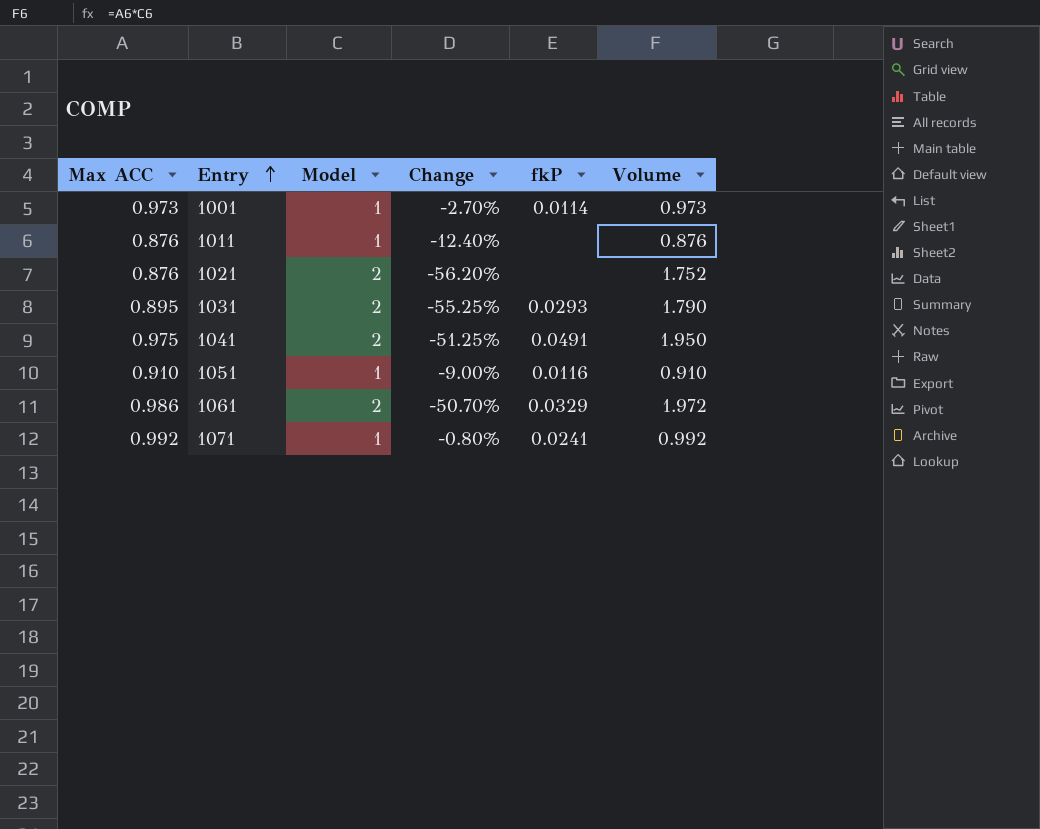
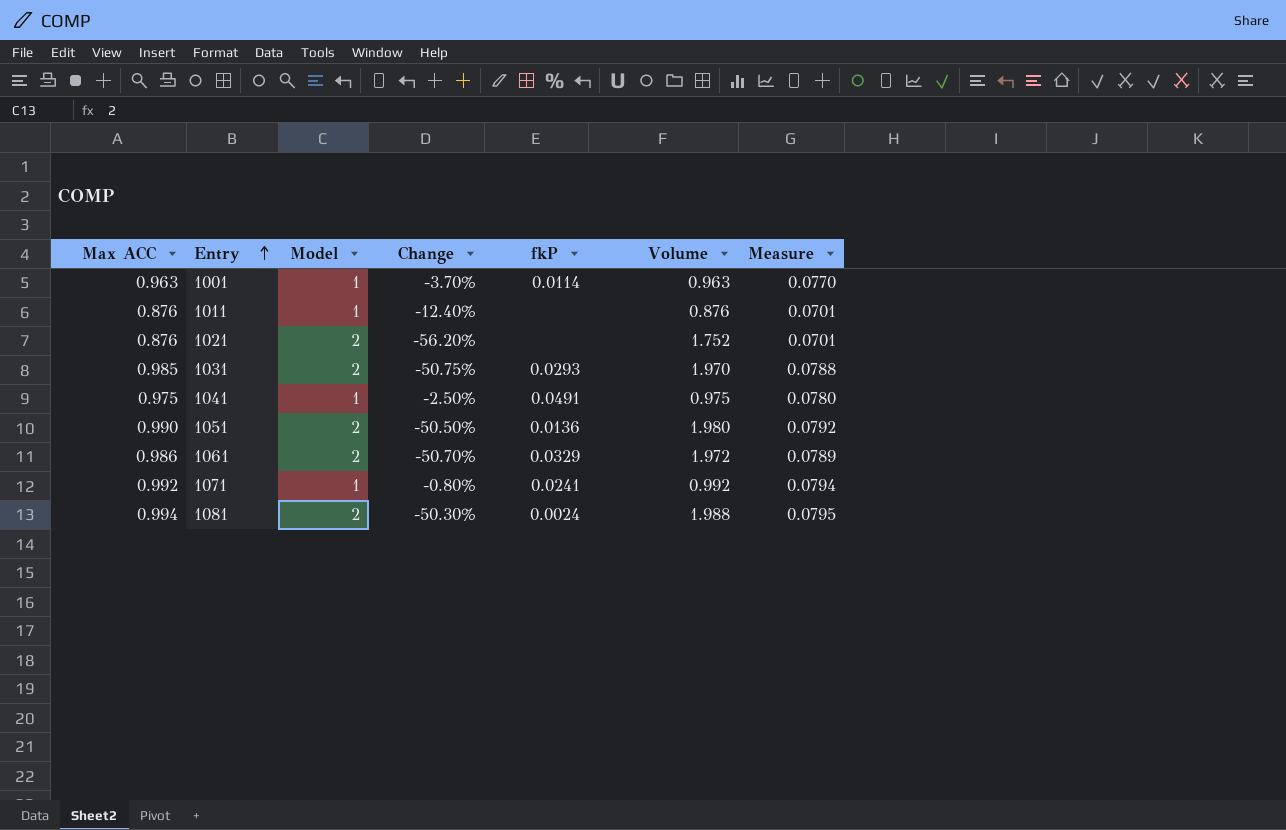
column Measure | formula: none -> [Max ACC] * 0.08
1001 | Max ACC: 0.973 -> 0.963
1001 | Change: -2.70% -> -3.70%
1001 | Volume: 0.973 -> 0.963
1031 | Max ACC: 0.895 -> 0.985
1031 | Change: -55.25% -> -50.75%
1031 | Volume: 1.790 -> 1.970
1041 | Model: 2 -> 1
1041 | Change: -51.25% -> -2.50%
1041 | Volume: 1.950 -> 0.975
1051 | Max ACC: 0.910 -> 0.990
1051 | Model: 1 -> 2
1051 | Change: -9.00% -> -50.50%
1051 | fkP: 0.0116 -> 0.0136
1051 | Volume: 0.910 -> 1.980
row 1081: none -> 0.994 | 2 | -50.30% | 0.0024 | 1.988 | 0.0795

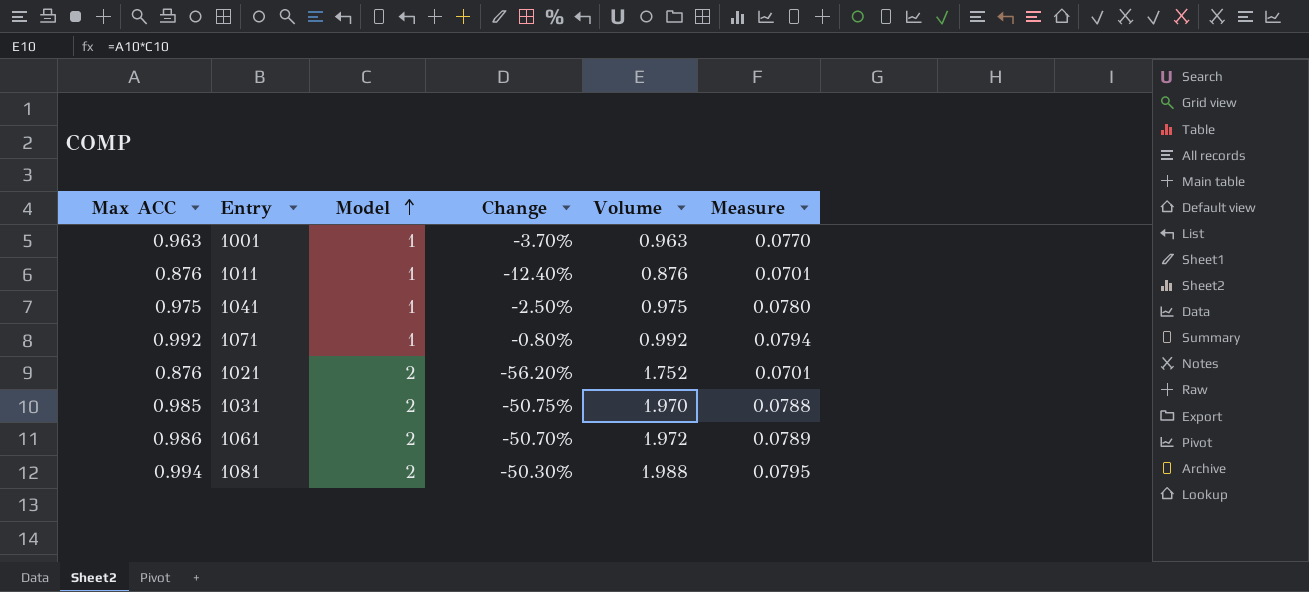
row order: Entry ascending -> Model ascending
column fkP | position: 5 -> none
row 1051: 0.990 | 2 | -50.50% | 0.0136 | 1.980 | 0.0792 -> none

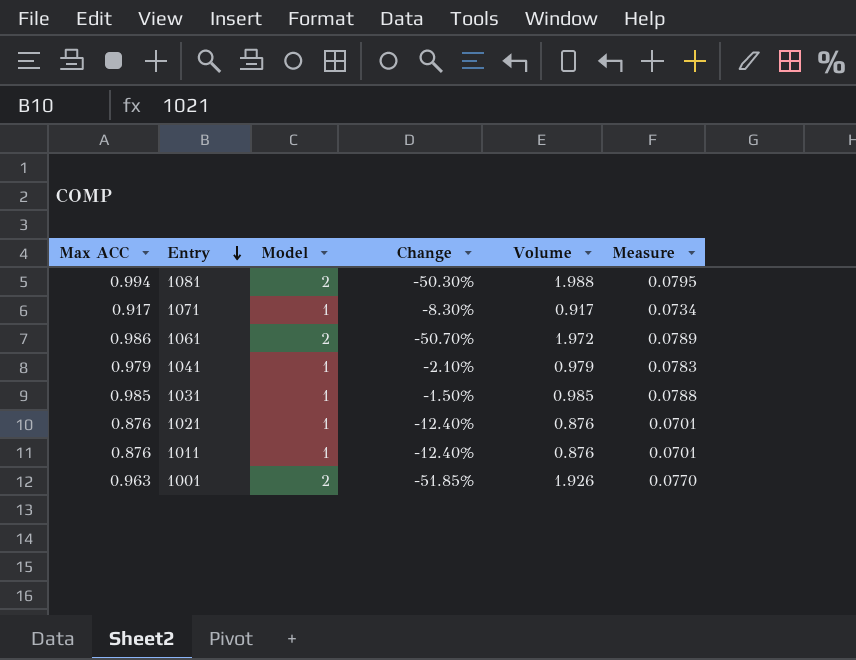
row order: Model ascending -> Entry descending
1071 | Max ACC: 0.992 -> 0.917
1071 | Change: -0.80% -> -8.30%
1071 | Volume: 0.992 -> 0.917
1071 | Measure: 0.0794 -> 0.0734
1041 | Max ACC: 0.975 -> 0.979
1041 | Change: -2.50% -> -2.10%
1041 | Volume: 0.975 -> 0.979
1041 | Measure: 0.0780 -> 0.0783
1031 | Model: 2 -> 1
1031 | Change: -50.75% -> -1.50%
1031 | Volume: 1.970 -> 0.985
1021 | Model: 2 -> 1
1021 | Change: -56.20% -> -12.40%
1021 | Volume: 1.752 -> 0.876
1001 | Model: 1 -> 2
1001 | Change: -3.70% -> -51.85%
1001 | Volume: 0.963 -> 1.926

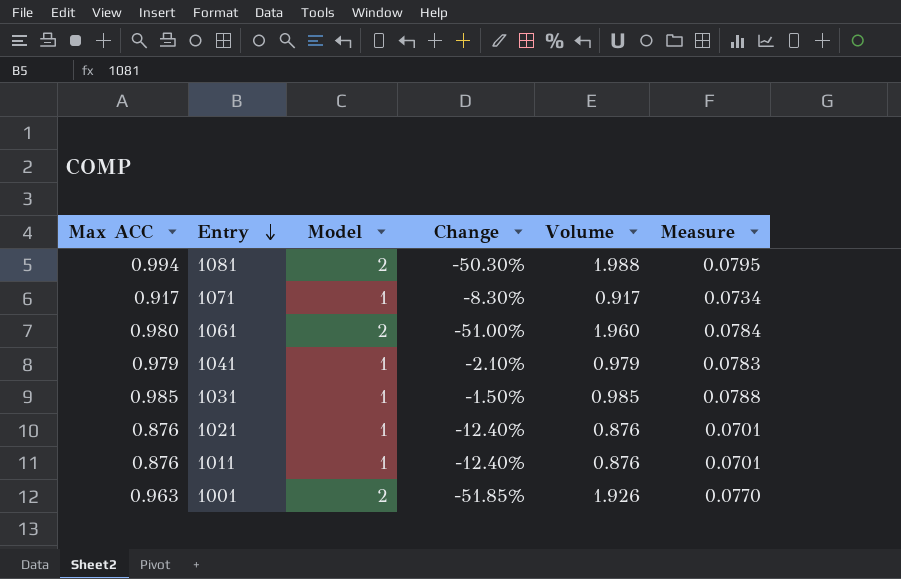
1061 | Max ACC: 0.986 -> 0.980
1061 | Change: -50.70% -> -51.00%
1061 | Volume: 1.972 -> 1.960
1061 | Measure: 0.0789 -> 0.0784

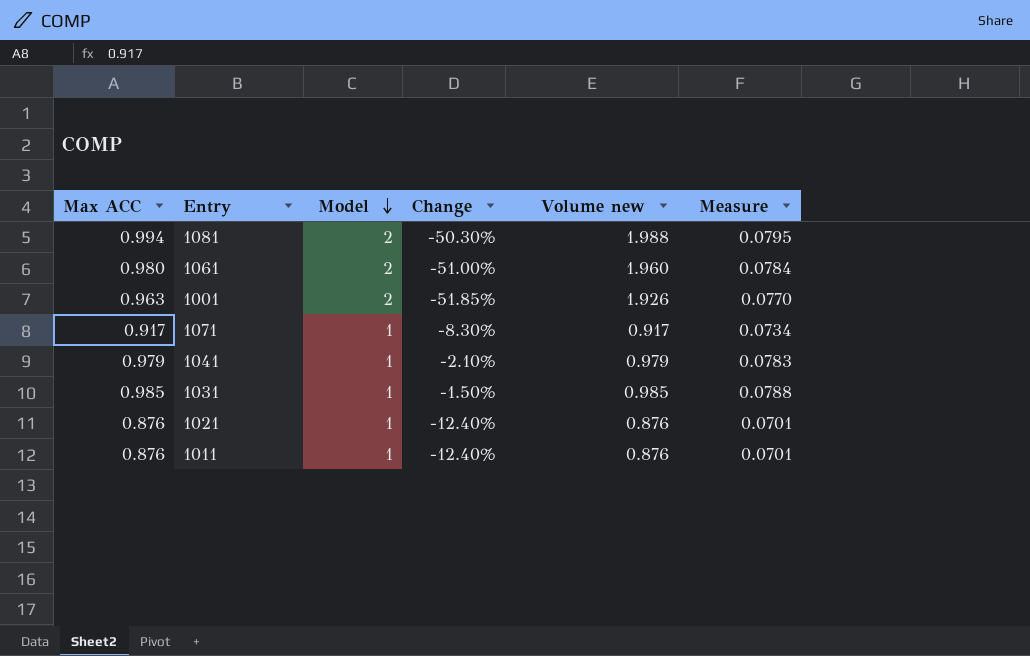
row order: Entry descending -> Model descending
column name: Volume -> Volume new

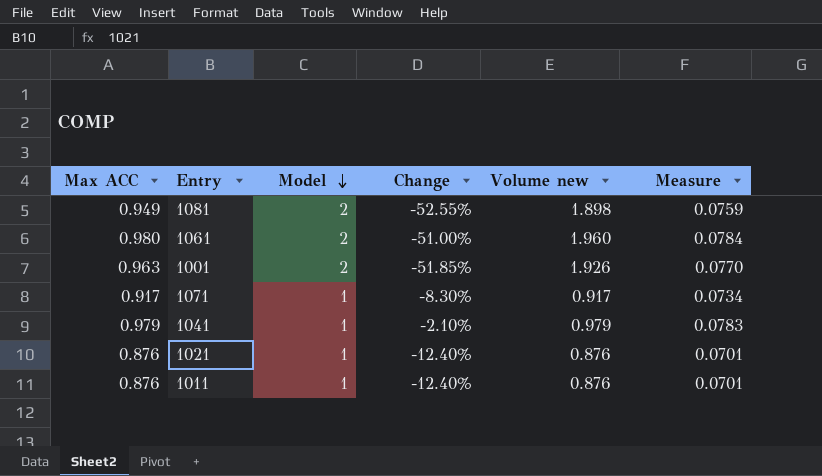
row 1031: 0.985 | 1 | -1.50% | 0.985 | 0.0788 -> none
1081 | Max ACC: 0.994 -> 0.949
1081 | Change: -50.30% -> -52.55%
1081 | Volume new: 1.988 -> 1.898
1081 | Measure: 0.0795 -> 0.0759

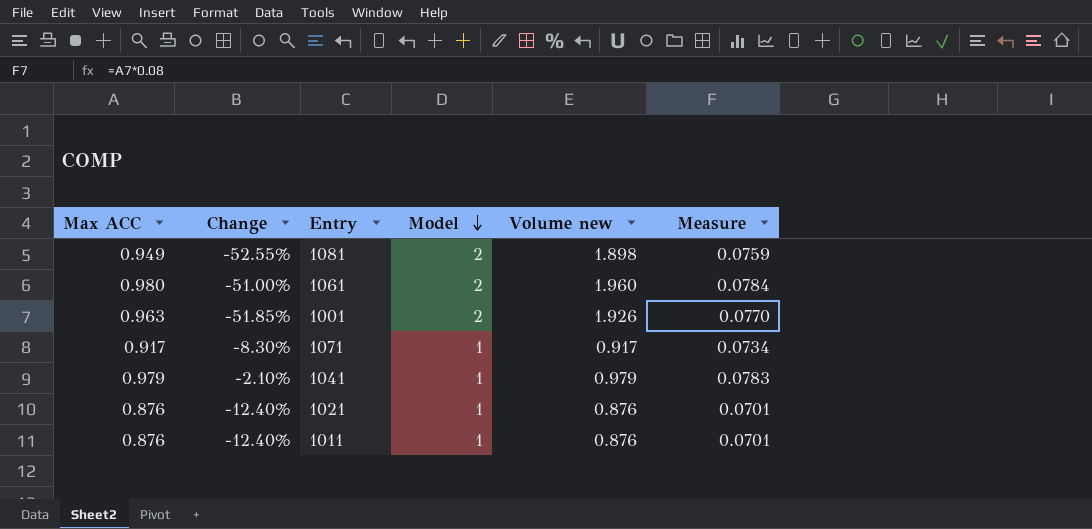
column Change | position: 4 -> 2

